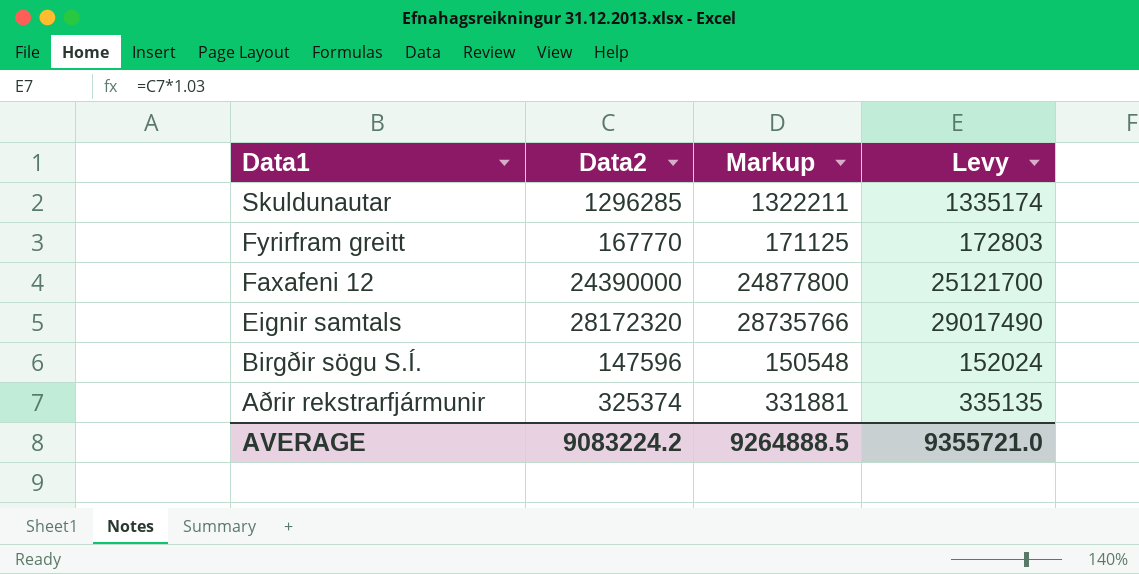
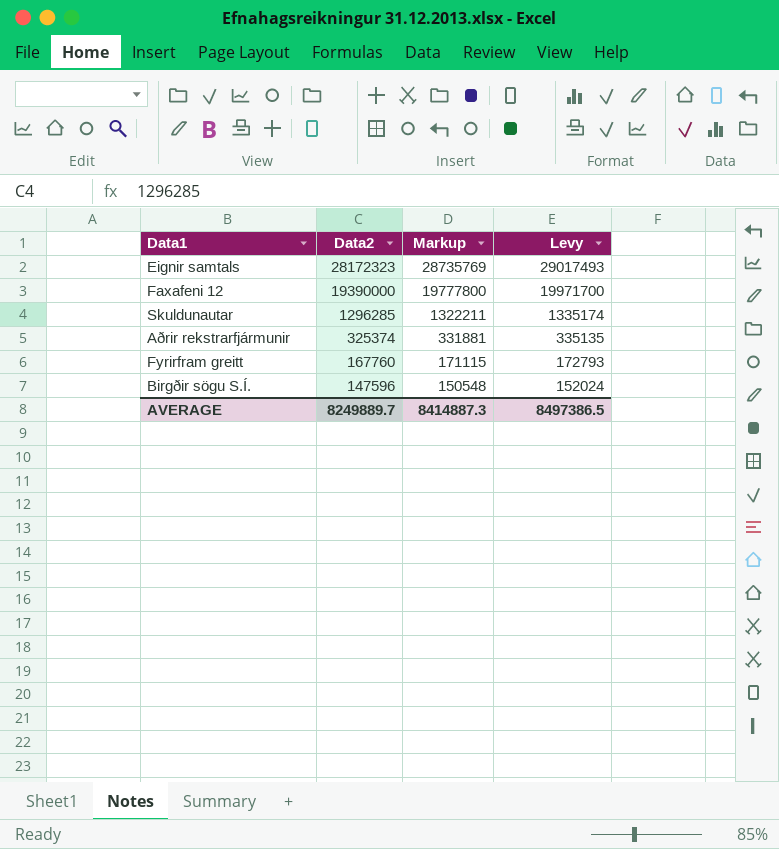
row order: Data1 descending -> Data2 descending
Eignir samtals | Data2: 28172320 -> 28172323
Eignir samtals | Markup: 28735766 -> 28735769
Eignir samtals | Levy: 29017490 -> 29017493
Faxafeni 12 | Data2: 24390000 -> 19390000
Faxafeni 12 | Markup: 24877800 -> 19777800
Faxafeni 12 | Levy: 25121700 -> 19971700
Fyrirfram greitt | Data2: 167770 -> 167760
Fyrirfram greitt | Markup: 171125 -> 171115
Fyrirfram greitt | Levy: 172803 -> 172793
AVERAGE | Data2: 9083224.2 -> 8249889.7
AVERAGE | Markup: 9264888.5 -> 8414887.3
AVERAGE | Levy: 9355721.0 -> 8497386.5

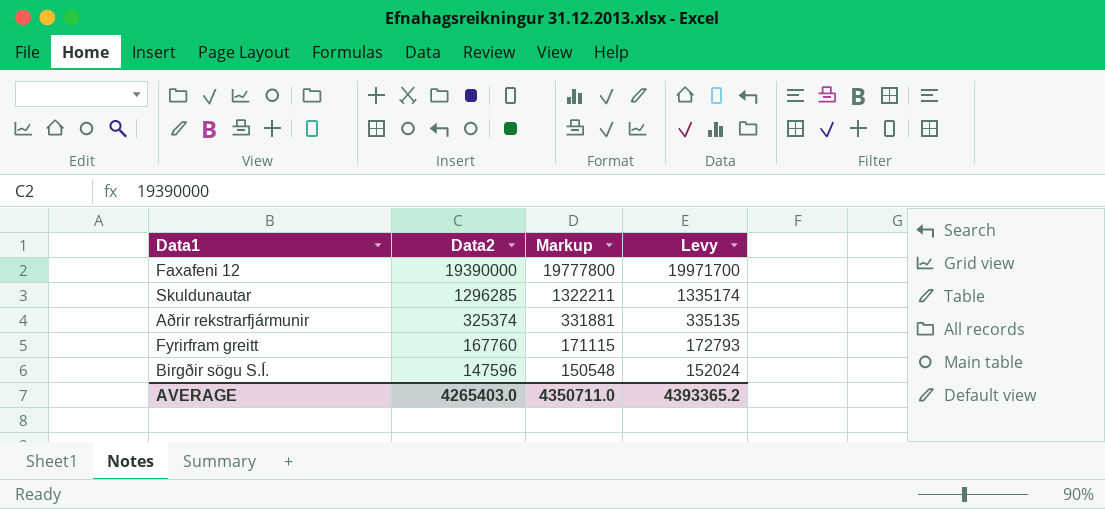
row Eignir samtals: 28172323 | 28735769 | 29017493 -> none
AVERAGE | Data2: 8249889.7 -> 4265403.0
AVERAGE | Markup: 8414887.3 -> 4350711.0
AVERAGE | Levy: 8497386.5 -> 4393365.2

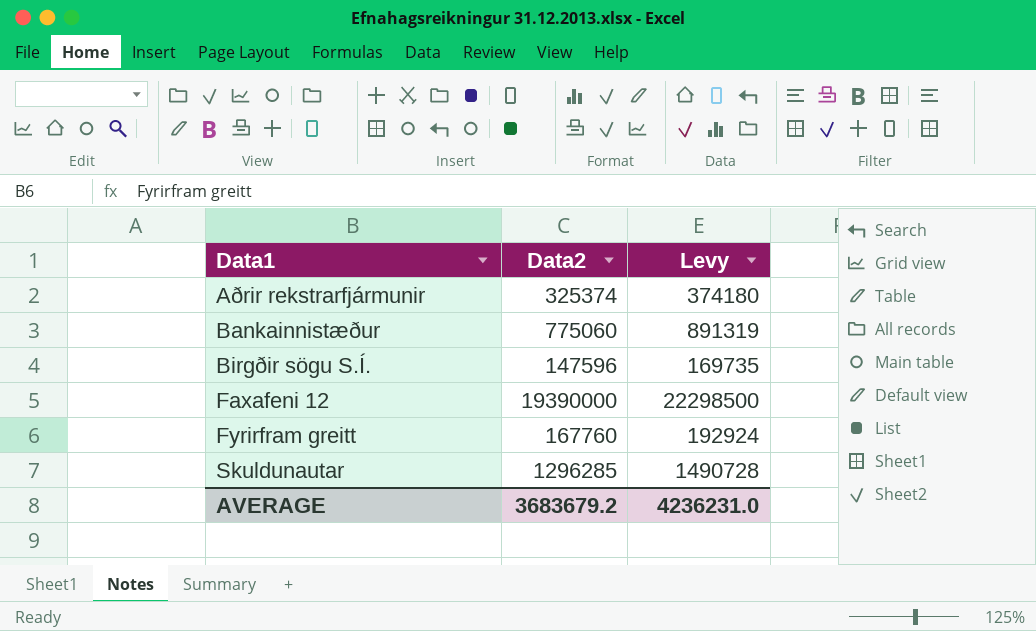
row order: Data2 descending -> Data1 ascending
column Markup | formula: [Data2] * 1.02 -> none
column Levy | formula: [Data2] * 1.03 -> [Data2] * 1.15
row Bankainnistæður: none -> 775060 | 891319
AVERAGE | Data2: 4265403.0 -> 3683679.2
AVERAGE | Levy: 4393365.2 -> 4236231.0

